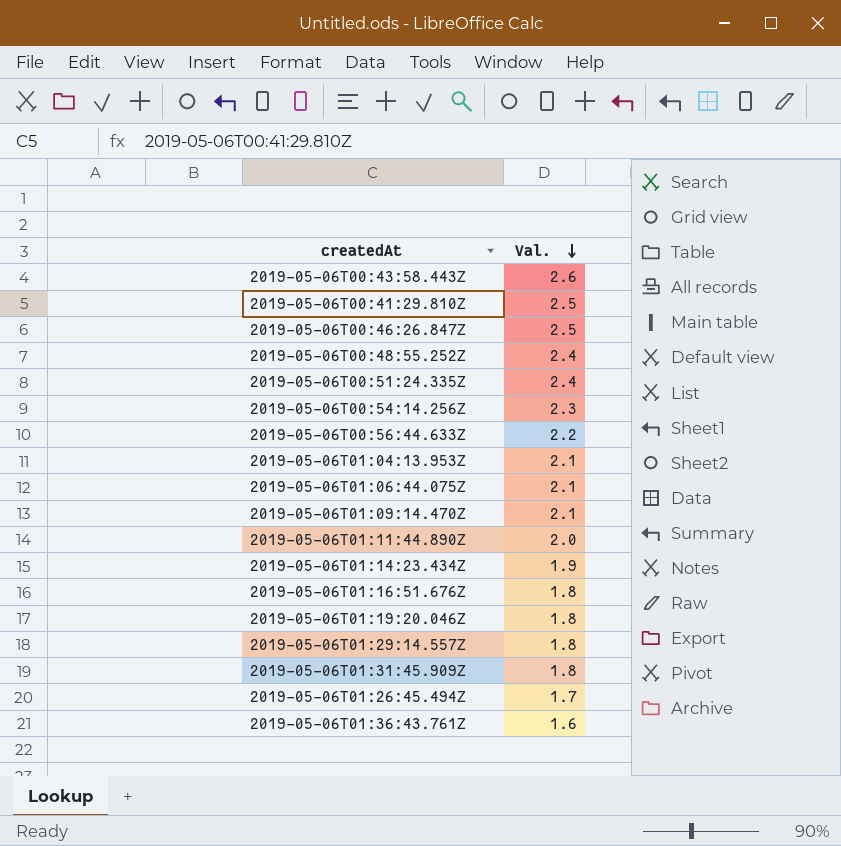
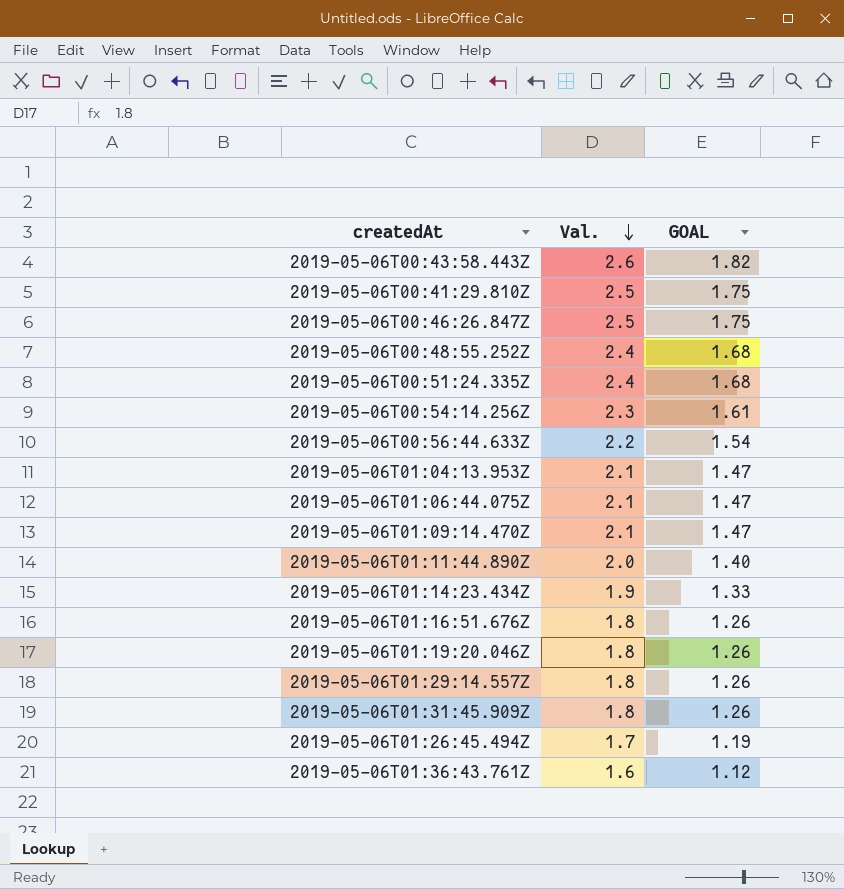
column GOAL | formula: none -> [Val.] * 0.7

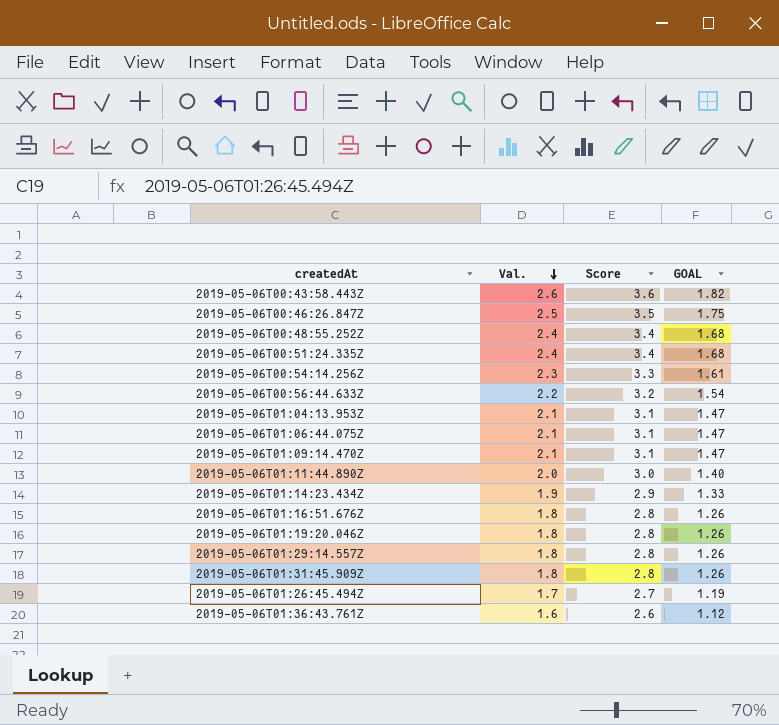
column Score | formula: none -> [Val.] + 1
row 2019-05-06T00:41:29.810Z: 2.5 | 1.75 -> none

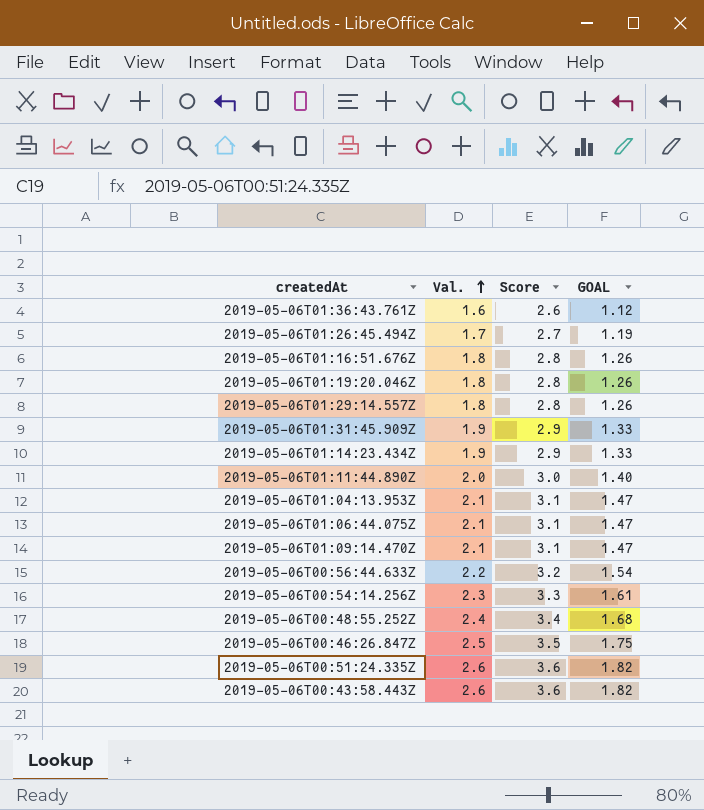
row order: Val. descending -> Val. ascending
2019-05-06T01:31:45.909Z | Val.: 1.8 -> 1.9
2019-05-06T01:31:45.909Z | Score: 2.8 -> 2.9
2019-05-06T01:31:45.909Z | GOAL: 1.26 -> 1.33
2019-05-06T00:51:24.335Z | Val.: 2.4 -> 2.6
2019-05-06T00:51:24.335Z | Score: 3.4 -> 3.6
2019-05-06T00:51:24.335Z | GOAL: 1.68 -> 1.82

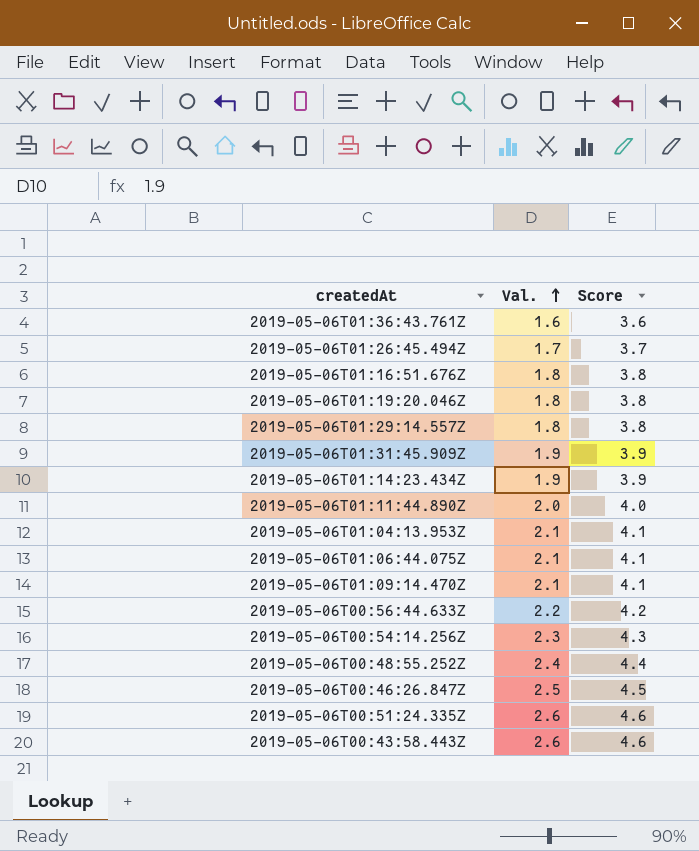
column GOAL | formula: [Val.] * 0.7 -> none
column Score | formula: [Val.] + 1 -> [Val.] + 2

